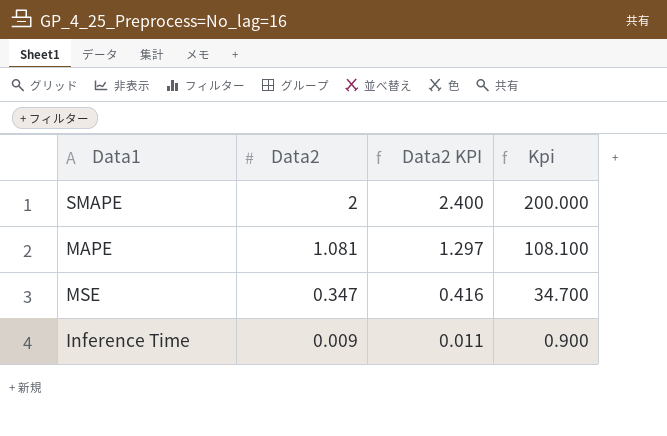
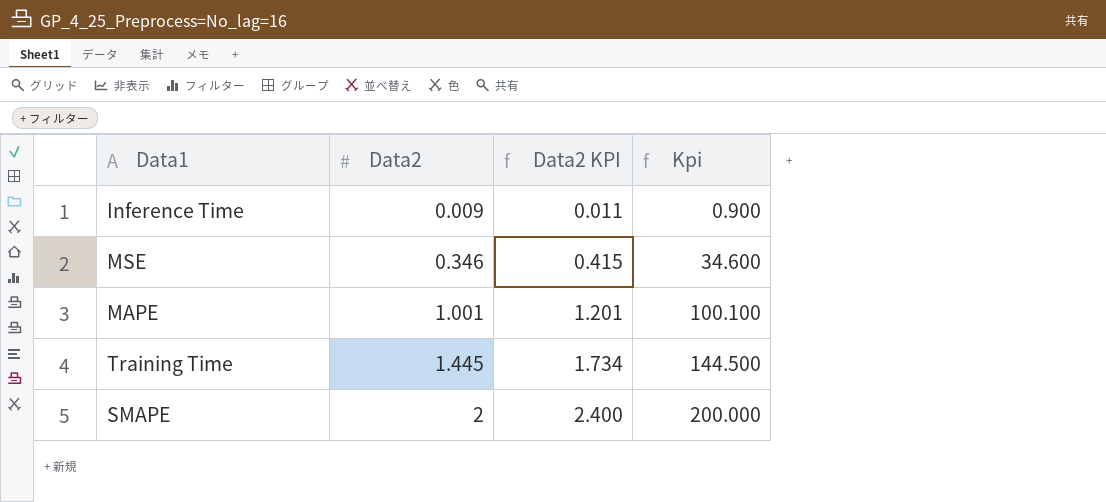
row order: Data2 descending -> Data2 ascending
MSE | Data2: 0.347 -> 0.346
MSE | Data2 KPI: 0.416 -> 0.415
MSE | Kpi: 34.700 -> 34.600
MAPE | Data2: 1.081 -> 1.001
MAPE | Data2 KPI: 1.297 -> 1.201
MAPE | Kpi: 108.100 -> 100.100
row Training Time: none -> 1.445 | 1.734 | 144.500

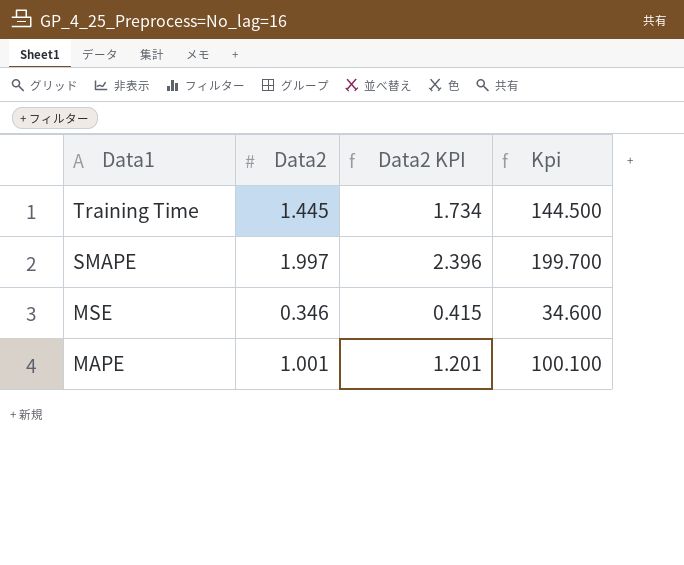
row order: Data2 ascending -> Data1 descending
row Inference Time: 0.009 | 0.011 | 0.900 -> none
SMAPE | Data2: 2 -> 1.997
SMAPE | Data2 KPI: 2.400 -> 2.396
SMAPE | Kpi: 200.000 -> 199.700

